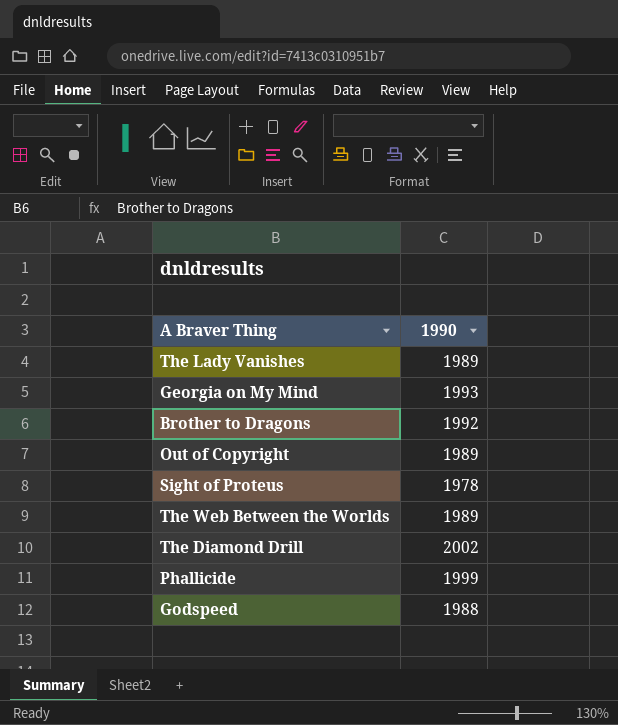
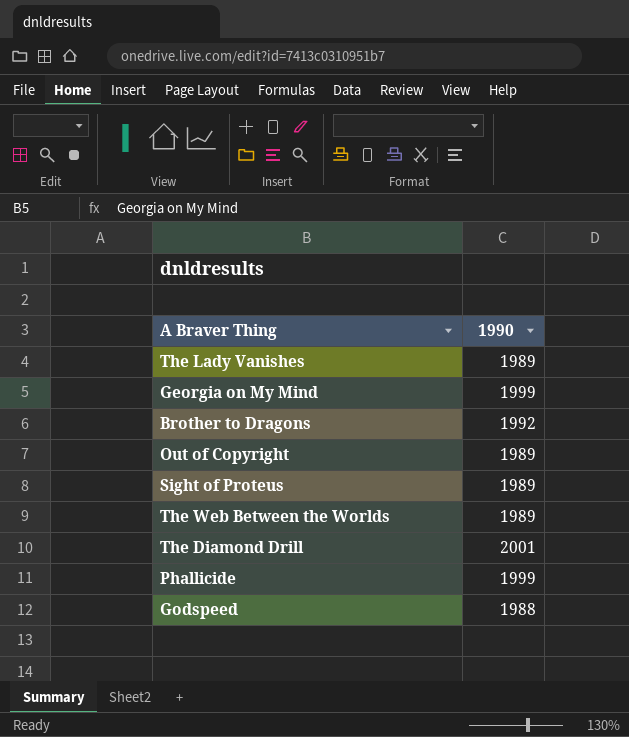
Georgia on My Mind | 1990: 1993 -> 1999
Sight of Proteus | 1990: 1978 -> 1989
The Diamond Drill | 1990: 2002 -> 2001

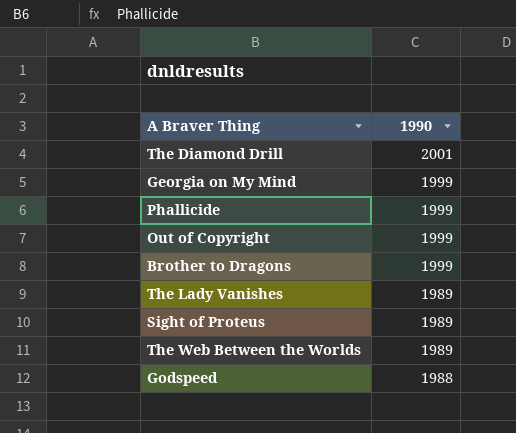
row order: none -> 1990 descending
Out of Copyright | 1990: 1989 -> 1999
Brother to Dragons | 1990: 1992 -> 1999

